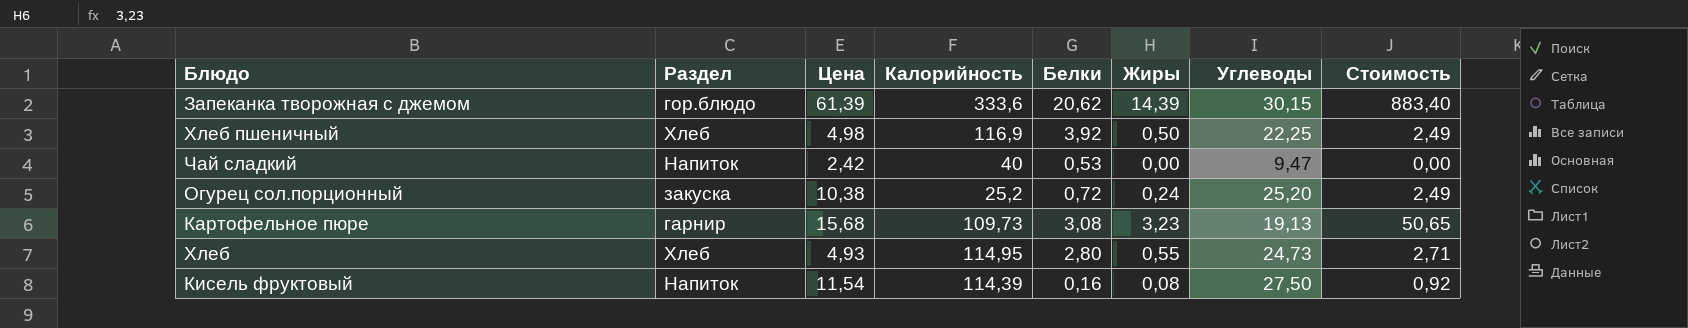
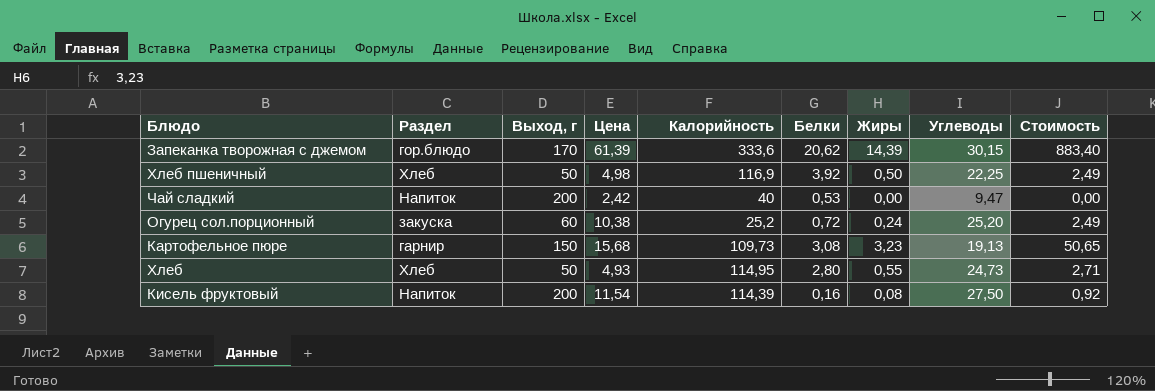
column Выход, г | position: none -> 3

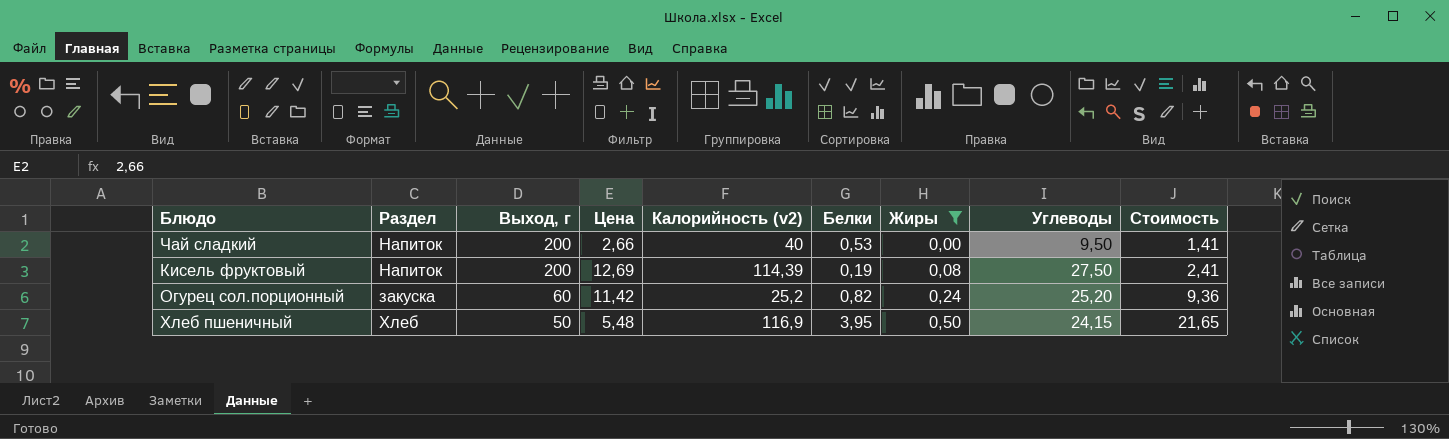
filter: none -> Жиры <= 0,50
row order: none -> Выход, г descending
column name: Калорийность -> Калорийность (v2)
column Стоимость | formula: [Цена] * [Жиры] -> [Цена] * [Белки]
Чай сладкий | Цена: 2,42 -> 2,66
Чай сладкий | Углеводы: 9,47 -> 9,50
Кисель фруктовый | Цена: 11,54 -> 12,69
Кисель фруктовый | Белки: 0,16 -> 0,19
Огурец сол.порционный | Цена: 10,38 -> 11,42
Огурец сол.порционный | Белки: 0,72 -> 0,82
Хлеб пшеничный | Цена: 4,98 -> 5,48
Хлеб пшеничный | Белки: 3,92 -> 3,95
Хлеб пшеничный | Углеводы: 22,25 -> 24,15

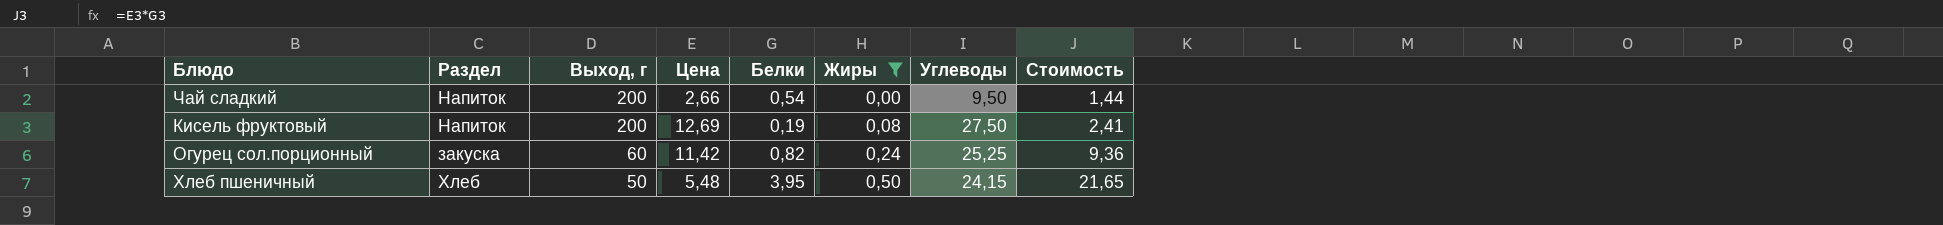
column Калорийность (v2) | position: 5 -> none
Чай сладкий | Белки: 0,53 -> 0,54
Чай сладкий | Стоимость: 1,41 -> 1,44
Огурец сол.порционный | Углеводы: 25,20 -> 25,25

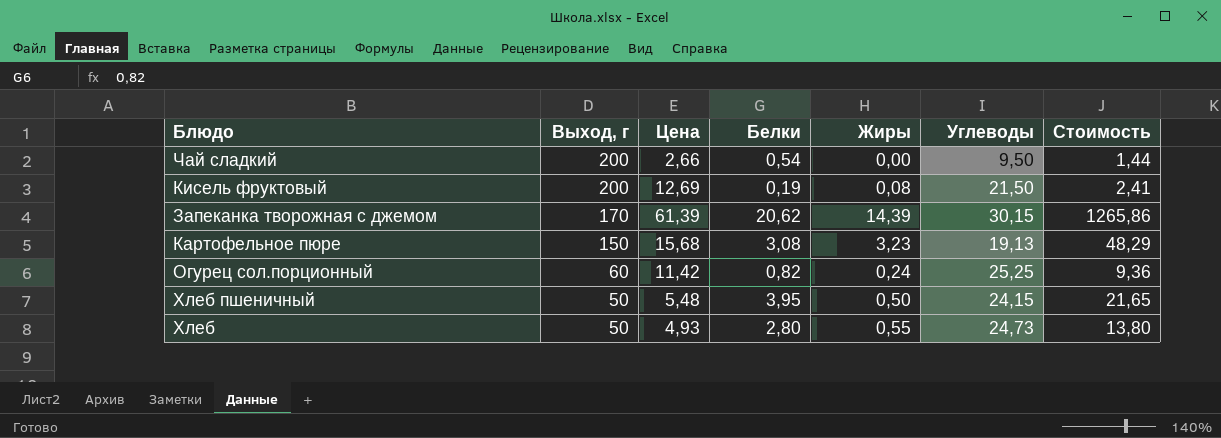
filter: Жиры <= 0,50 -> none
column Раздел | position: 2 -> none
Кисель фруктовый | Углеводы: 27,50 -> 21,50

